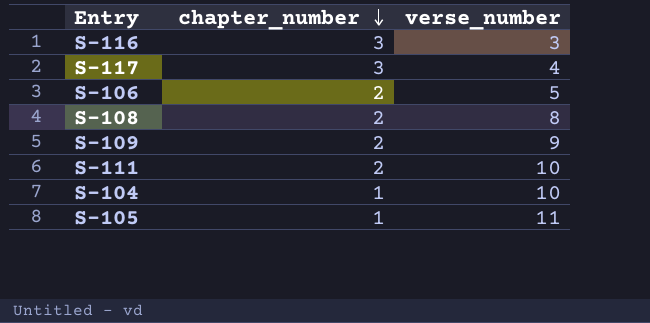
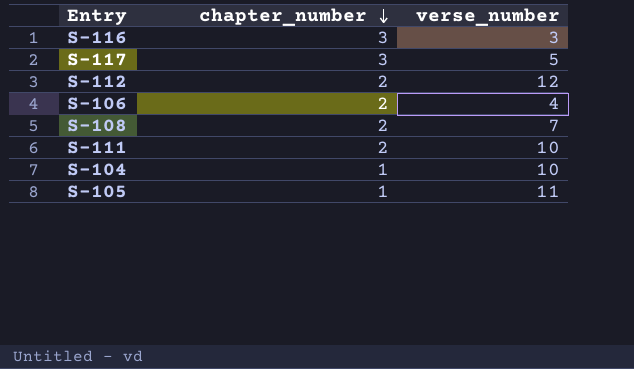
row S-109: 2 | 9 -> none
S-117 | verse_number: 4 -> 5
row S-112: none -> 2 | 12
S-106 | verse_number: 5 -> 4
S-108 | verse_number: 8 -> 7

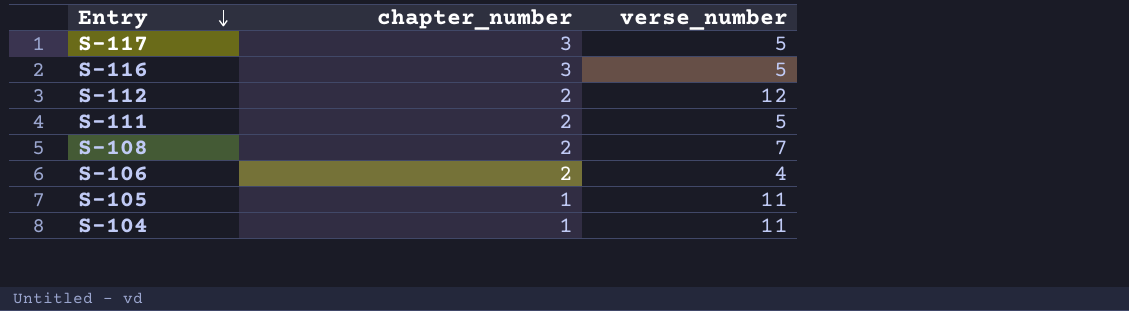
row order: chapter_number descending -> Entry descending
S-116 | verse_number: 3 -> 5
S-111 | verse_number: 10 -> 5
S-104 | verse_number: 10 -> 11

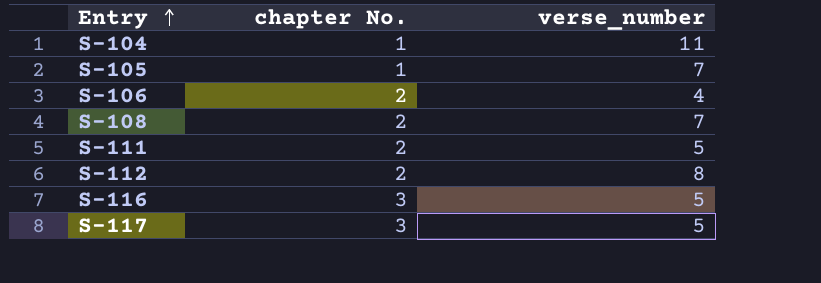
row order: Entry descending -> Entry ascending
column name: chapter_number -> chapter No.
S-105 | verse_number: 11 -> 7
S-112 | verse_number: 12 -> 8

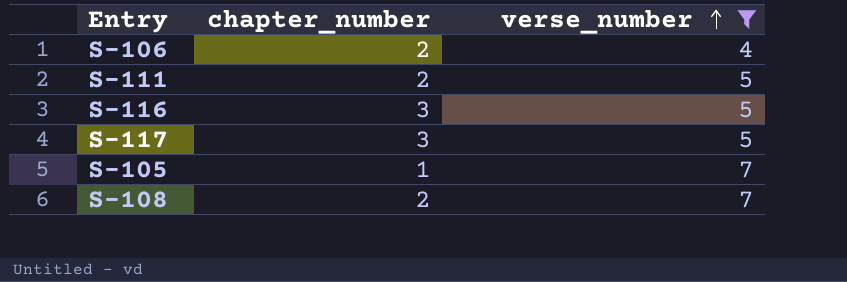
filter: none -> verse_number <= 7
row order: Entry ascending -> verse_number ascending
column name: chapter No. -> chapter_number

